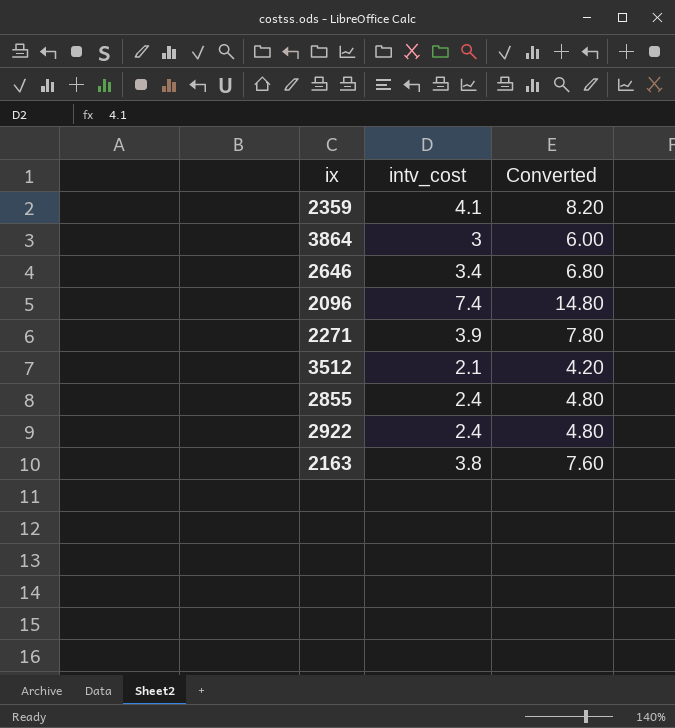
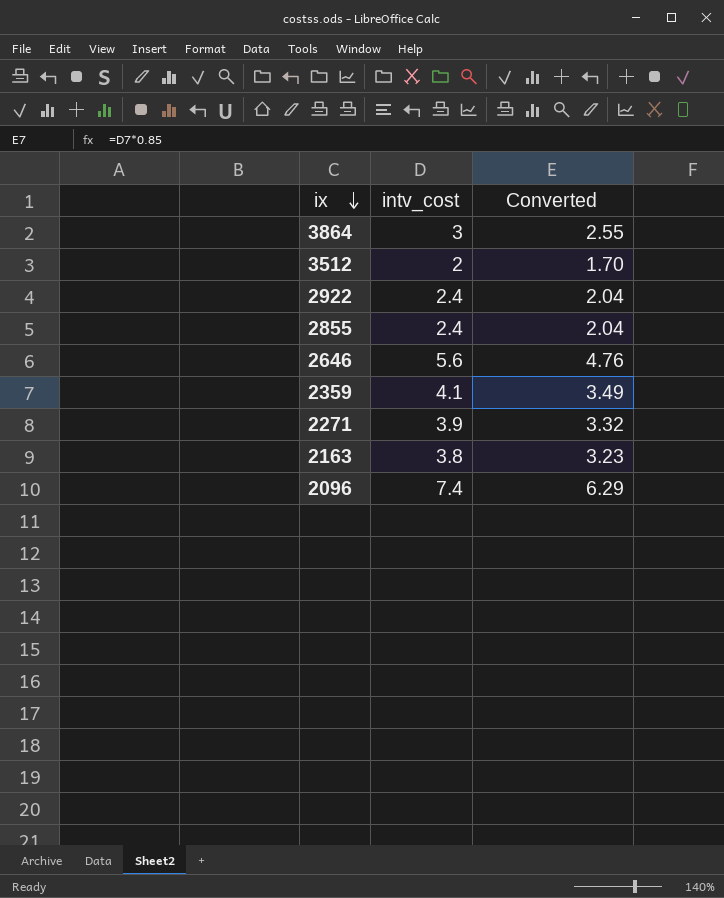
row order: none -> ix descending
column Converted | formula: [intv_cost] * 2 -> [intv_cost] * 0.85
3512 | intv_cost: 2.1 -> 2
2646 | intv_cost: 3.4 -> 5.6

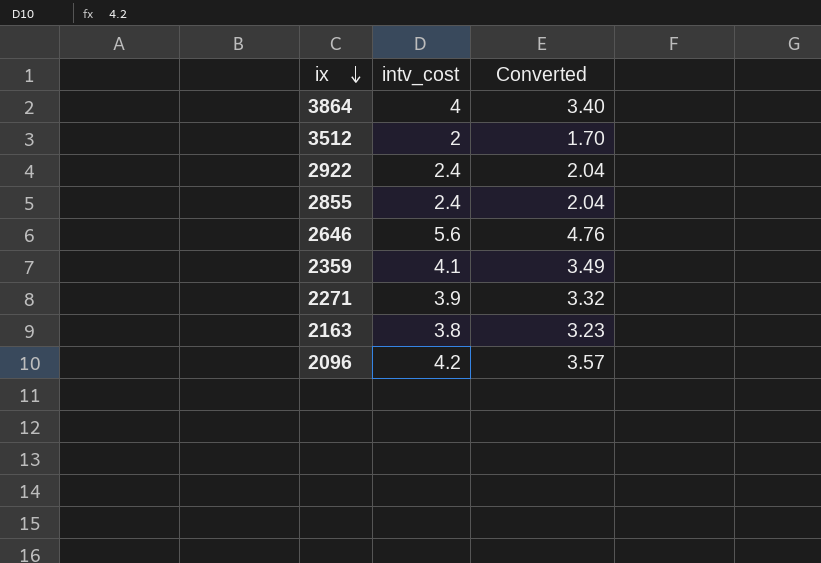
3864 | intv_cost: 3 -> 4
3864 | Converted: 2.55 -> 3.40
2096 | intv_cost: 7.4 -> 4.2
2096 | Converted: 6.29 -> 3.57

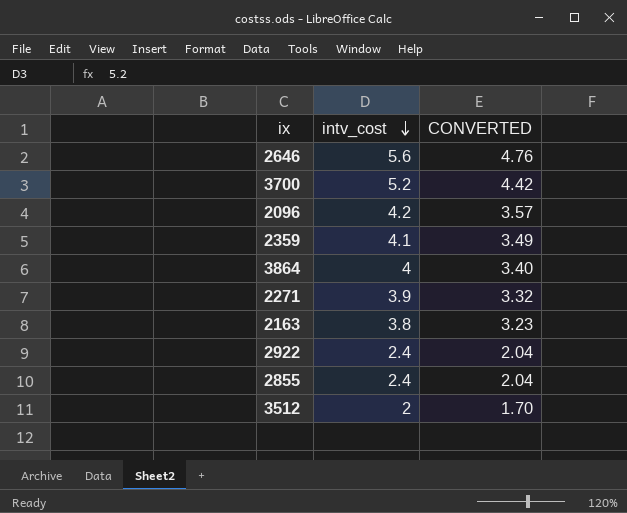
row order: ix descending -> intv_cost descending
column name: Converted -> CONVERTED
row 3700: none -> 5.2 | 4.42

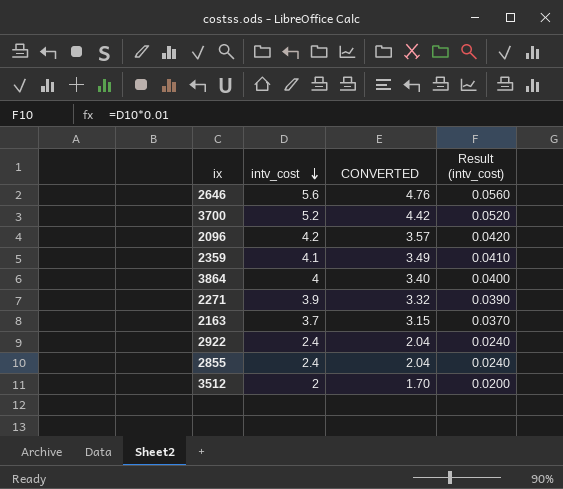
column Result (intv_cost) | formula: none -> [intv_cost] * 0.01
2163 | intv_cost: 3.8 -> 3.7
2163 | CONVERTED: 3.23 -> 3.15

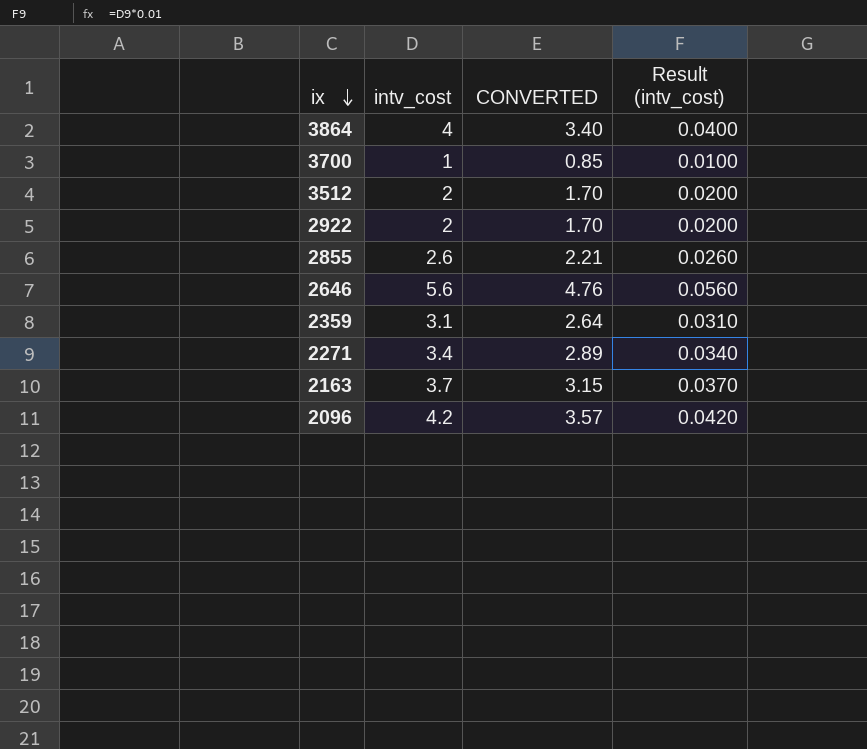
row order: intv_cost descending -> ix descending
3700 | intv_cost: 5.2 -> 1
3700 | CONVERTED: 4.42 -> 0.85
3700 | Result (intv_cost): 0.0520 -> 0.0100
2922 | intv_cost: 2.4 -> 2
2922 | CONVERTED: 2.04 -> 1.70
2922 | Result (intv_cost): 0.0240 -> 0.0200
2855 | intv_cost: 2.4 -> 2.6
2855 | CONVERTED: 2.04 -> 2.21
2855 | Result (intv_cost): 0.0240 -> 0.0260
2359 | intv_cost: 4.1 -> 3.1
2359 | CONVERTED: 3.49 -> 2.64
2359 | Result (intv_cost): 0.0410 -> 0.0310
2271 | intv_cost: 3.9 -> 3.4
2271 | CONVERTED: 3.32 -> 2.89
2271 | Result (intv_cost): 0.0390 -> 0.0340

